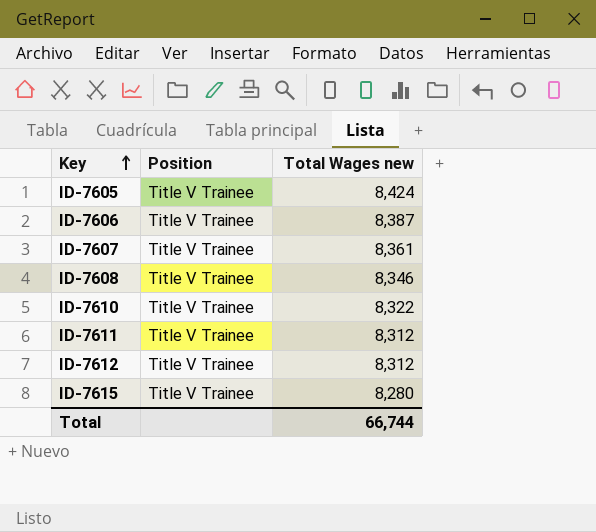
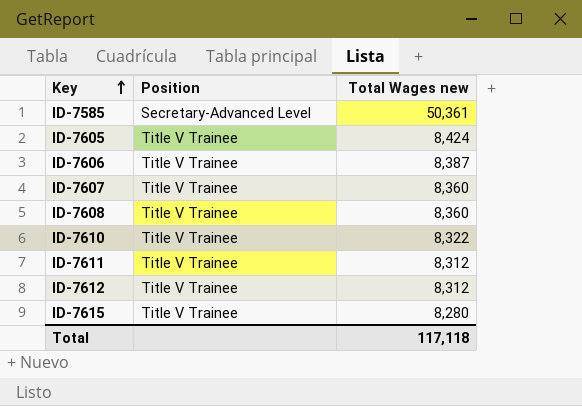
row ID-7585: none -> Secretary-Advanced Level | 50,361
ID-7607 | Total Wages new: 8,361 -> 8,360
ID-7608 | Total Wages new: 8,346 -> 8,360
Total | Total Wages new: 66,744 -> 117,118

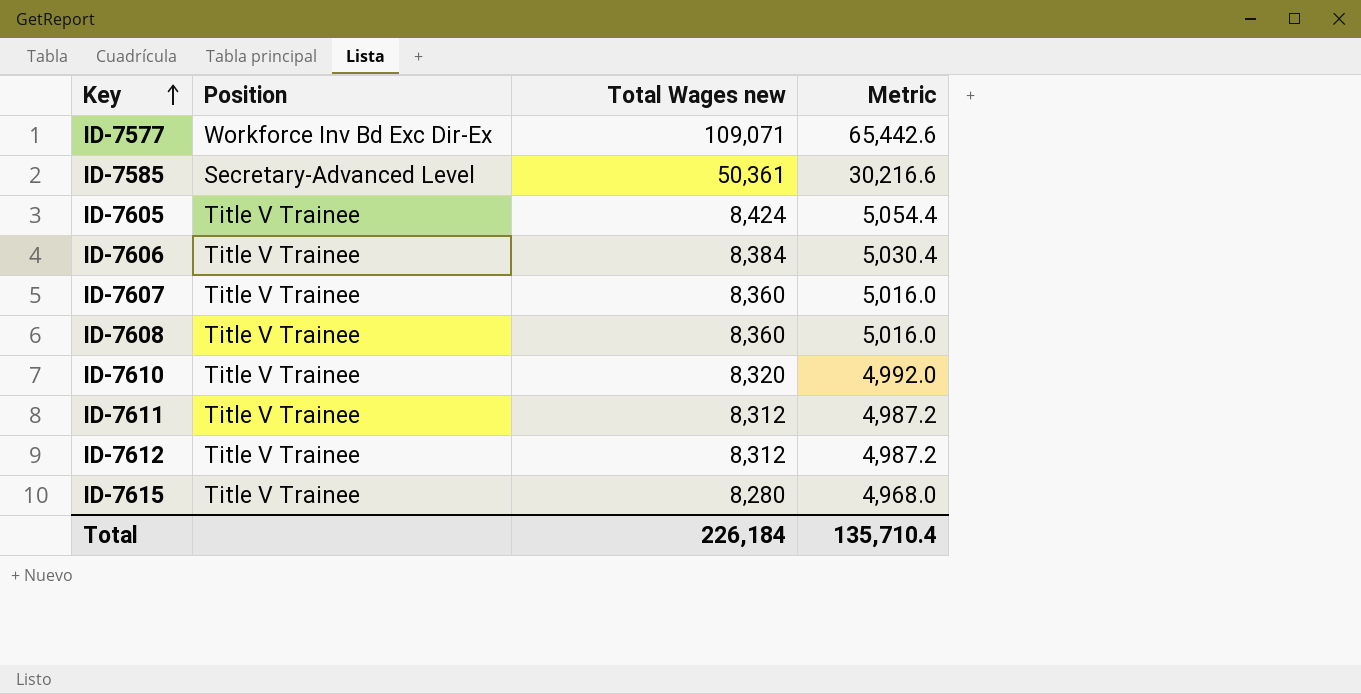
column Metric | formula: none -> [Total Wages new] * 0.6
row ID-7577: none -> Workforce Inv Bd Exc Dir-Ex | 109,071 | 65,442.6
ID-7606 | Total Wages new: 8,387 -> 8,384
ID-7610 | Total Wages new: 8,322 -> 8,320
Total | Total Wages new: 117,118 -> 226,184

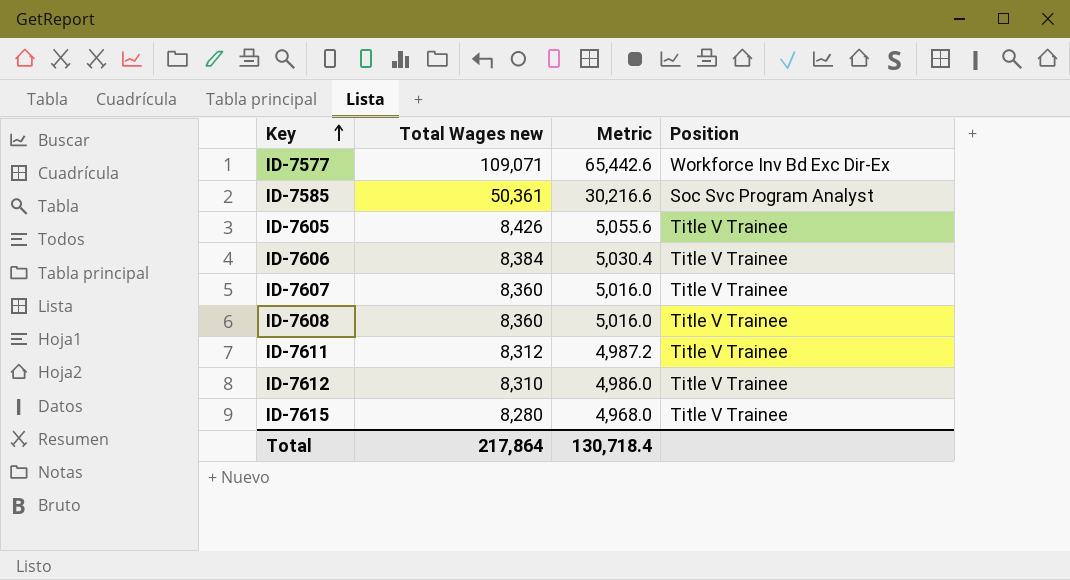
column Position | position: 2 -> 4
row ID-7610: Title V Trainee | 8,320 | 4,992.0 -> none
ID-7585 | Position: Secretary-Advanced Level -> Soc Svc Program Analyst
ID-7605 | Total Wages new: 8,424 -> 8,426
ID-7605 | Metric: 5,054.4 -> 5,055.6
ID-7612 | Total Wages new: 8,312 -> 8,310
ID-7612 | Metric: 4,987.2 -> 4,986.0
Total | Total Wages new: 226,184 -> 217,864
Total | Metric: 135,710.4 -> 130,718.4

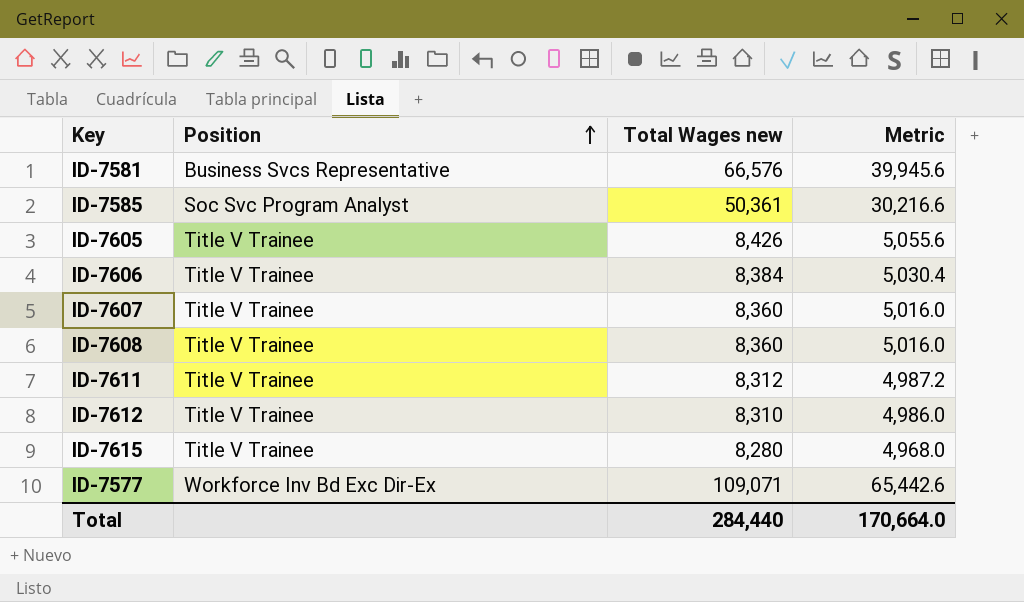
row order: Key ascending -> Position ascending
column Position | position: 4 -> 2
row ID-7581: none -> Business Svcs Representative | 66,576 | 39,945.6
Total | Total Wages new: 217,864 -> 284,440
Total | Metric: 130,718.4 -> 170,664.0

